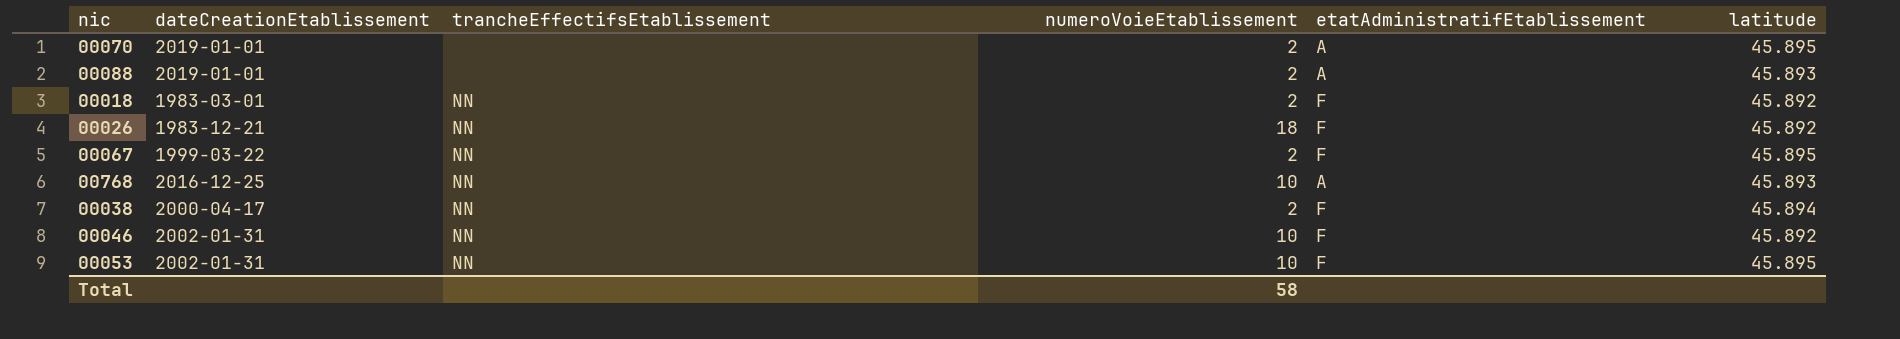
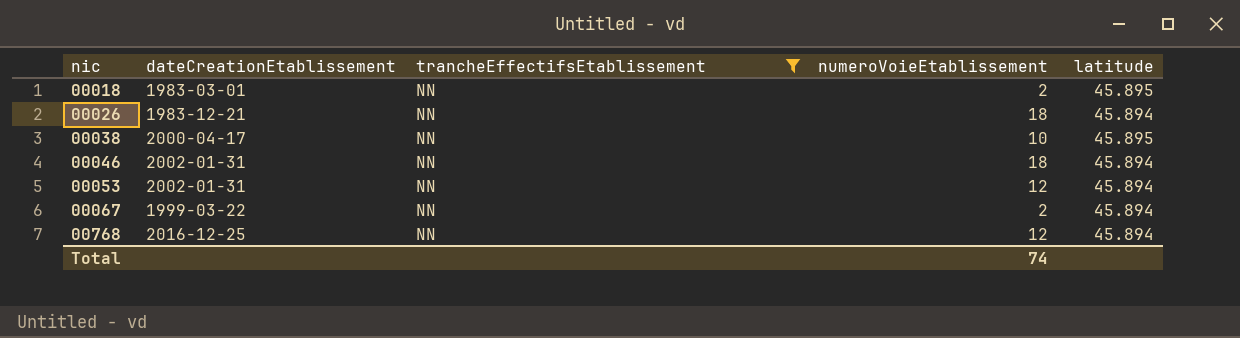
filter: none -> trancheEffectifsEtablissement = NN
row order: none -> nic ascending
column etatAdministratifEtablissement | position: 5 -> none
00018 | latitude: 45.892 -> 45.895
00026 | latitude: 45.892 -> 45.894
00038 | numeroVoieEtablissement: 2 -> 10
00038 | latitude: 45.894 -> 45.895
00046 | numeroVoieEtablissement: 10 -> 18
00046 | latitude: 45.892 -> 45.894
00053 | numeroVoieEtablissement: 10 -> 12
00053 | latitude: 45.895 -> 45.894
00067 | latitude: 45.895 -> 45.894
00768 | numeroVoieEtablissement: 10 -> 12
00768 | latitude: 45.893 -> 45.894
Total | numeroVoieEtablissement: 58 -> 74

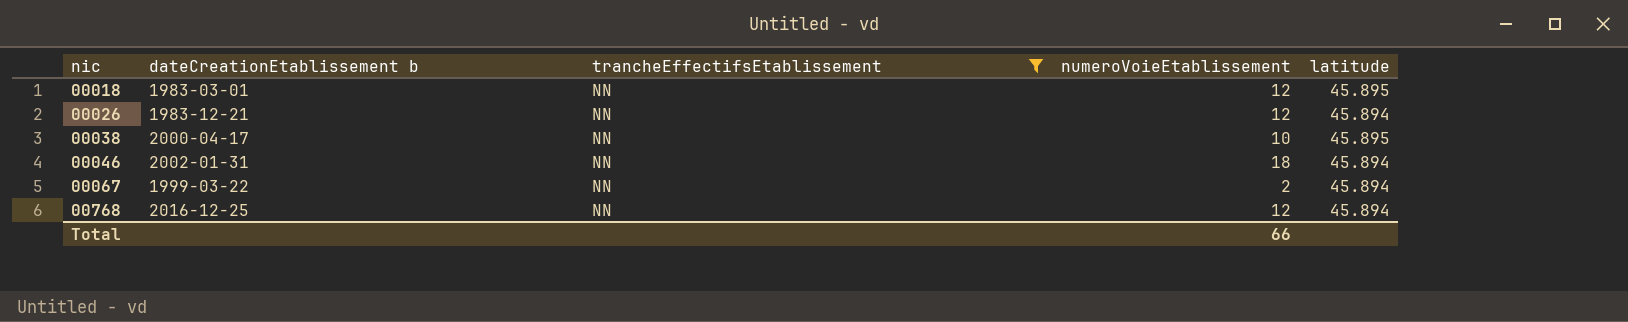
column name: dateCreationEtablissement -> dateCreationEtablissement b
row 00053: 2002-01-31 | NN | 12 | 45.894 -> none
00018 | numeroVoieEtablissement: 2 -> 12
00026 | numeroVoieEtablissement: 18 -> 12
Total | numeroVoieEtablissement: 74 -> 66

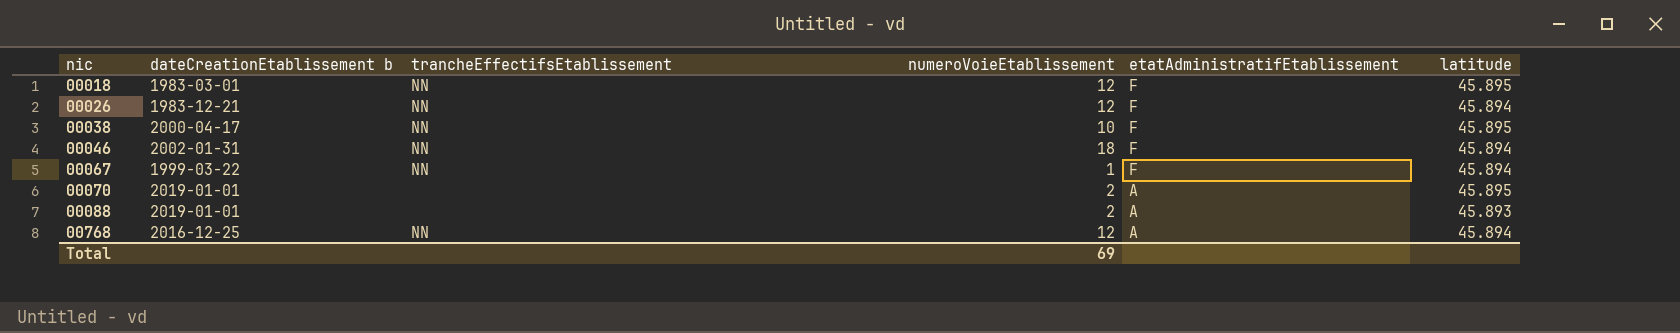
filter: trancheEffectifsEtablissement = NN -> none
column etatAdministratifEtablissement | position: none -> 5
00067 | numeroVoieEtablissement: 2 -> 1
Total | numeroVoieEtablissement: 66 -> 69

